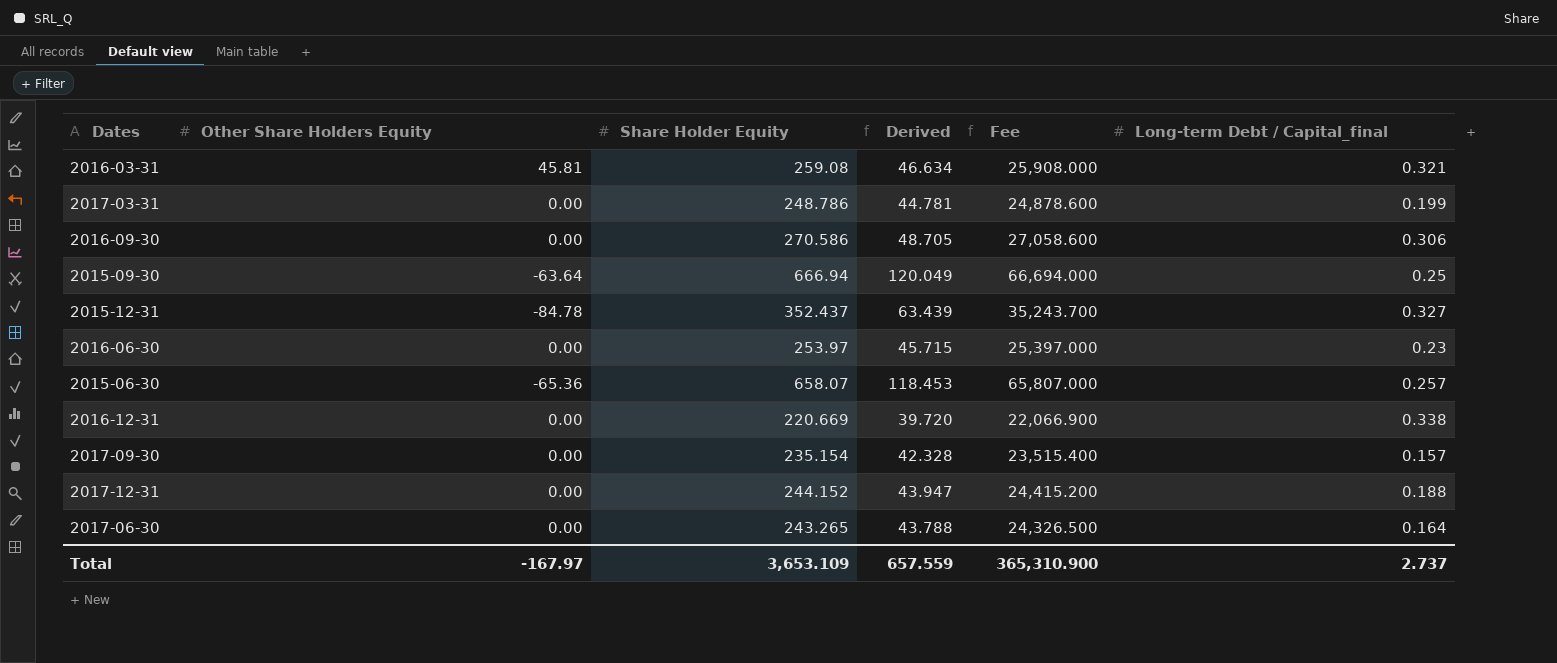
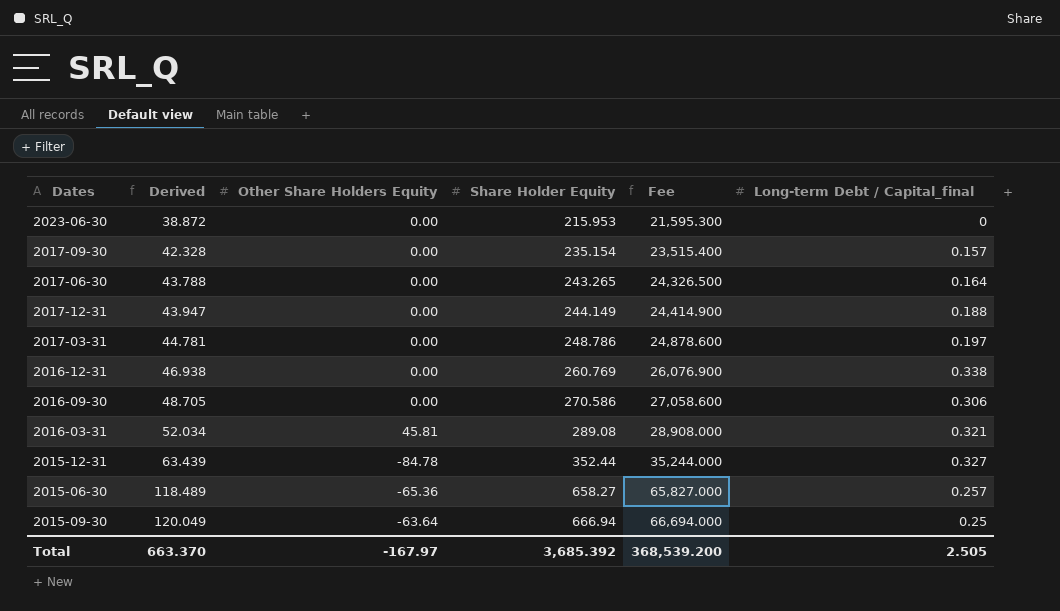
row order: none -> Derived ascending
column Derived | position: 4 -> 2
row 2016-06-30: 0.00 | 253.97 | 45.715 | 25,397.000 | 0.23 -> none
row 2023-06-30: none -> 38.872 | 0.00 | 215.953 | 21,595.300 | 0
2017-12-31 | Share Holder Equity: 244.152 -> 244.149
2017-12-31 | Fee: 24,415.200 -> 24,414.900
2017-03-31 | Long-term Debt / Capital_final: 0.199 -> 0.197
2016-12-31 | Derived: 39.720 -> 46.938
2016-12-31 | Share Holder Equity: 220.669 -> 260.769
2016-12-31 | Fee: 22,066.900 -> 26,076.900
2016-03-31 | Derived: 46.634 -> 52.034
2016-03-31 | Share Holder Equity: 259.08 -> 289.08
2016-03-31 | Fee: 25,908.000 -> 28,908.000
2015-12-31 | Share Holder Equity: 352.437 -> 352.44
2015-12-31 | Fee: 35,243.700 -> 35,244.000
2015-06-30 | Derived: 118.453 -> 118.489
2015-06-30 | Share Holder Equity: 658.07 -> 658.27
2015-06-30 | Fee: 65,807.000 -> 65,827.000
Total | Derived: 657.559 -> 663.370
Total | Share Holder Equity: 3,653.109 -> 3,685.392
Total | Fee: 365,310.900 -> 368,539.200
Total | Long-term Debt / Capital_final: 2.737 -> 2.505

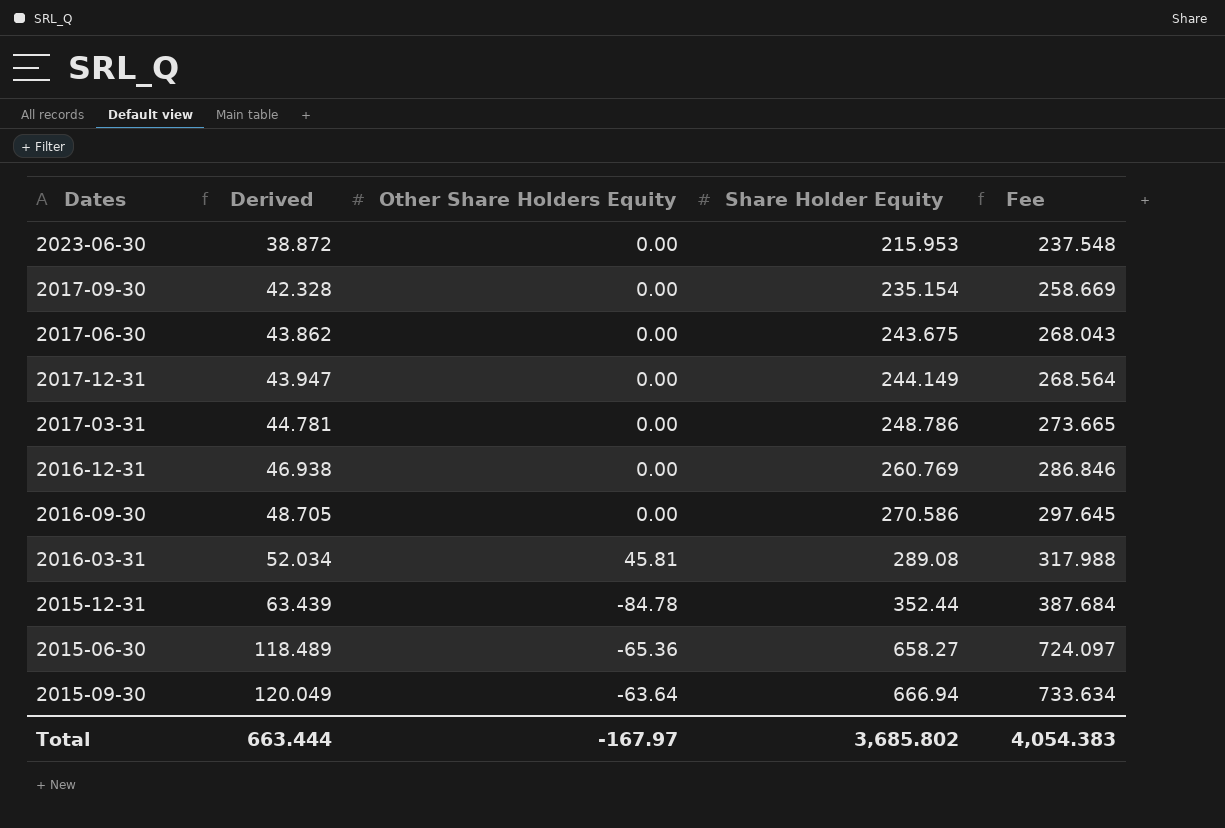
column Long-term Debt / Capital_final | position: 6 -> none
column Fee | formula: [Share Holder Equity] * 100 -> [Share Holder Equity] * 1.1
2017-06-30 | Derived: 43.788 -> 43.862
2017-06-30 | Share Holder Equity: 243.265 -> 243.675
Total | Derived: 663.370 -> 663.444
Total | Share Holder Equity: 3,685.392 -> 3,685.802
Total | Fee: 368,539.200 -> 4,054.383

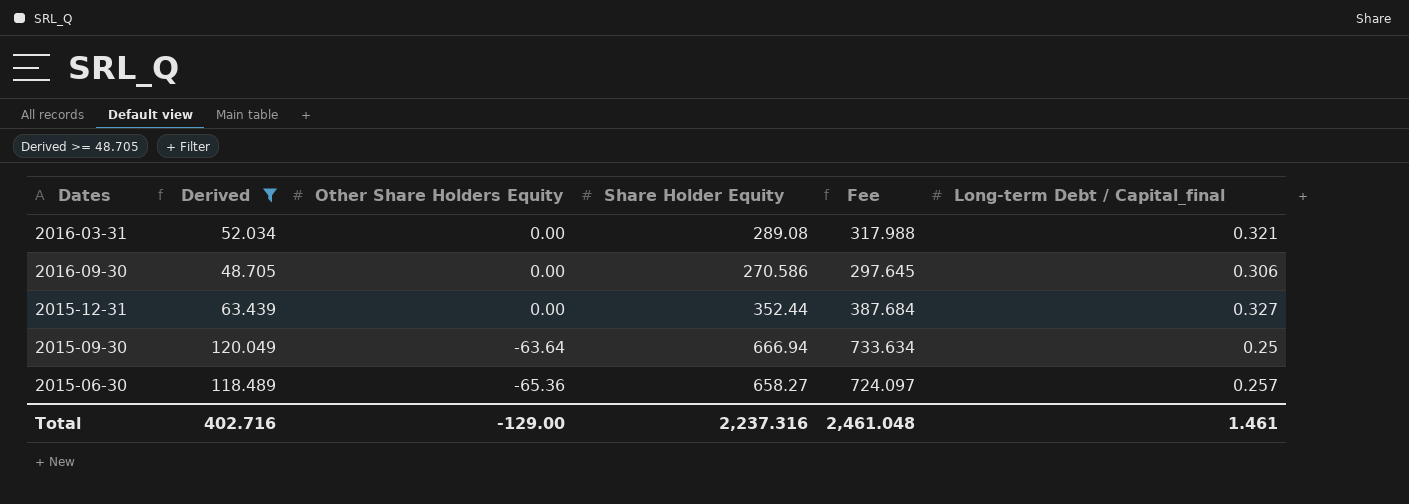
filter: none -> Derived >= 48.705
row order: Derived ascending -> Other Share Holders Equity descending
column Long-term Debt / Capital_final | position: none -> 6
2016-03-31 | Other Share Holders Equity: 45.81 -> 0.00
2015-12-31 | Other Share Holders Equity: -84.78 -> 0.00
Total | Derived: 663.444 -> 402.716
Total | Other Share Holders Equity: -167.97 -> -129.00
Total | Share Holder Equity: 3,685.802 -> 2,237.316
Total | Fee: 4,054.383 -> 2,461.048

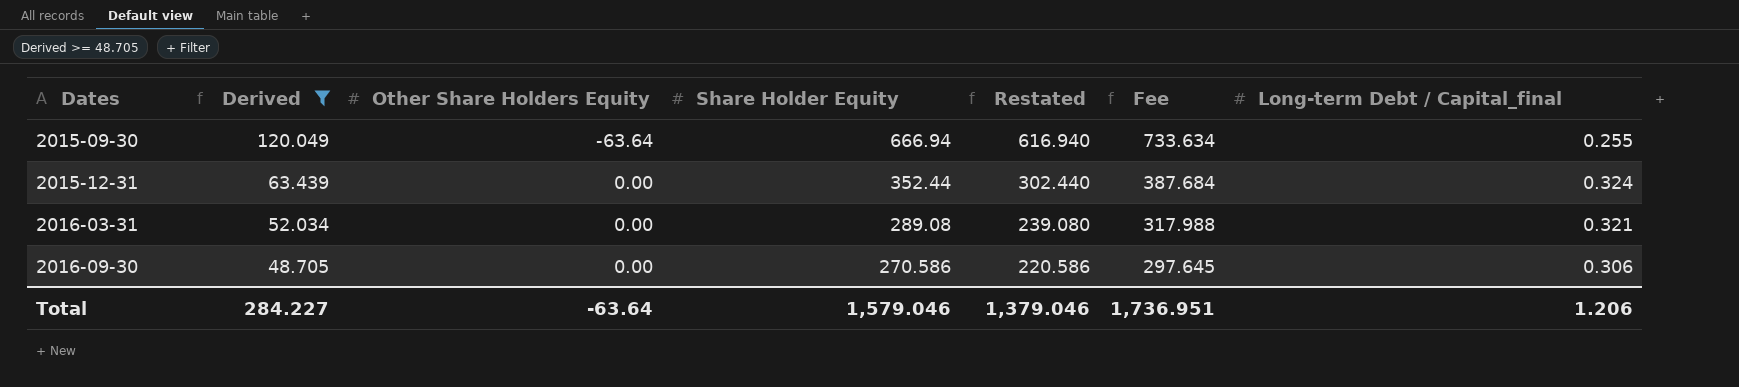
row order: Other Share Holders Equity descending -> Dates ascending
column Restated | formula: none -> [Share Holder Equity] - 50
row 2015-06-30: 118.489 | -65.36 | 658.27 | 724.097 | 0.257 -> none
2015-09-30 | Long-term Debt / Capital_final: 0.25 -> 0.255
2015-12-31 | Long-term Debt / Capital_final: 0.327 -> 0.324
Total | Derived: 402.716 -> 284.227
Total | Other Share Holders Equity: -129.00 -> -63.64
Total | Share Holder Equity: 2,237.316 -> 1,579.046
Total | Fee: 2,461.048 -> 1,736.951
Total | Long-term Debt / Capital_final: 1.461 -> 1.206

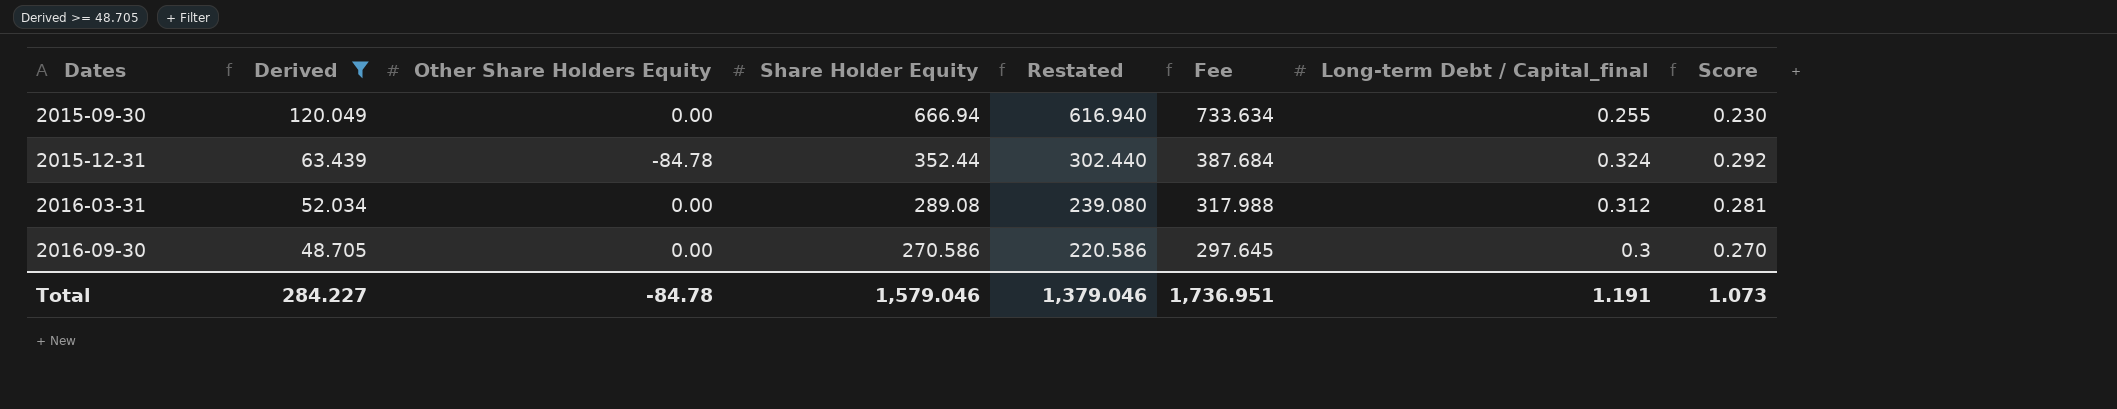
column Score | formula: none -> [Long-term Debt / Capital_final] * 0.9
2015-09-30 | Other Share Holders Equity: -63.64 -> 0.00
2015-12-31 | Other Share Holders Equity: 0.00 -> -84.78
2016-03-31 | Long-term Debt / Capital_final: 0.321 -> 0.312
2016-09-30 | Long-term Debt / Capital_final: 0.306 -> 0.3
Total | Other Share Holders Equity: -63.64 -> -84.78
Total | Long-term Debt / Capital_final: 1.206 -> 1.191

